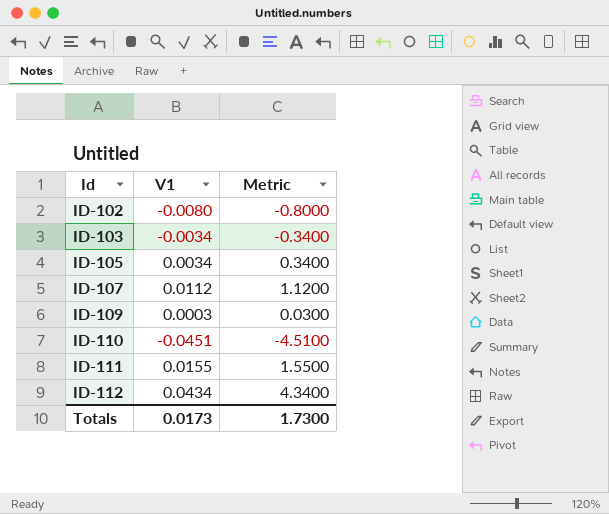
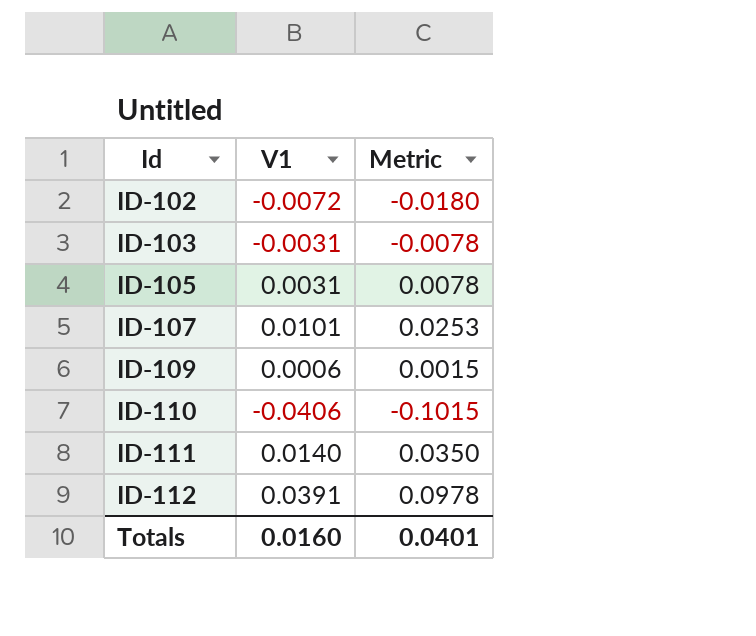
column Metric | formula: [V1] * 100 -> [V1] * 2.5
ID-102 | V1: -0.0080 -> -0.0072
ID-103 | V1: -0.0034 -> -0.0031
ID-105 | V1: 0.0034 -> 0.0031
ID-107 | V1: 0.0112 -> 0.0101
ID-109 | V1: 0.0003 -> 0.0006
ID-110 | V1: -0.0451 -> -0.0406
ID-111 | V1: 0.0155 -> 0.0140
ID-112 | V1: 0.0434 -> 0.0391
Totals | V1: 0.0173 -> 0.0160
Totals | Metric: 1.7300 -> 0.0401

